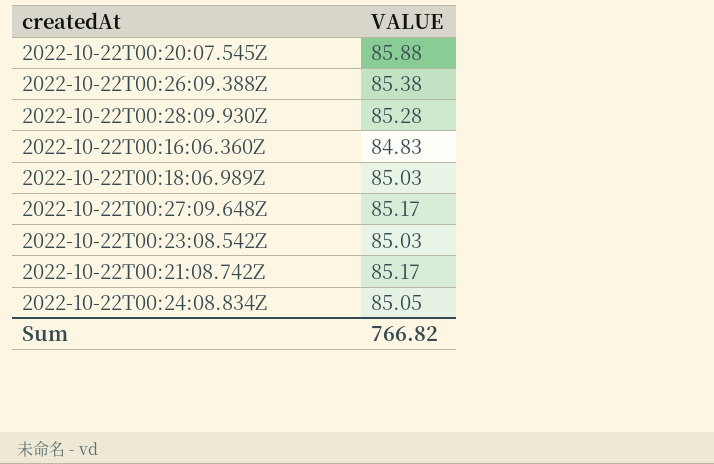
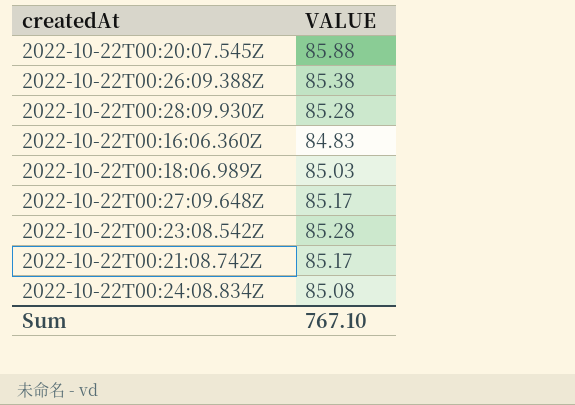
2022-10-22T00:23:08.542Z | VALUE: 85.03 -> 85.28
2022-10-22T00:24:08.834Z | VALUE: 85.05 -> 85.08
Sum | VALUE: 766.82 -> 767.10

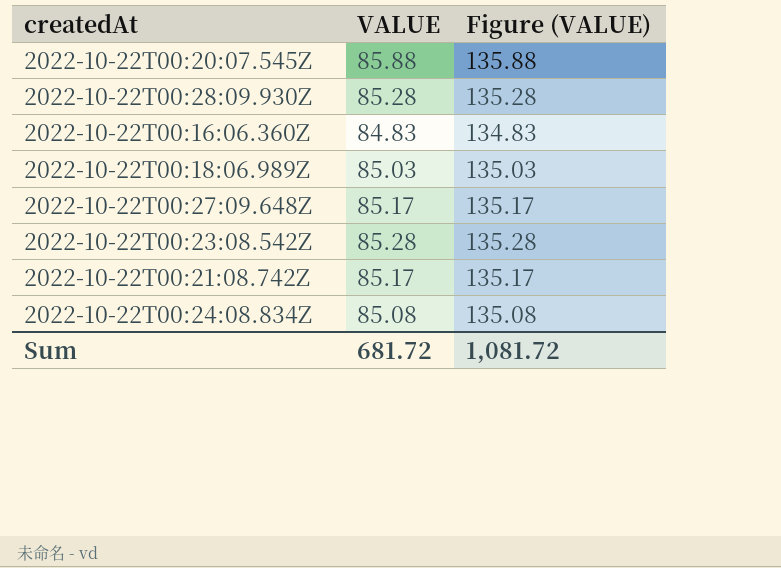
column Figure (VALUE) | formula: none -> [VALUE] + 50
row 2022-10-22T00:26:09.388Z: 85.38 -> none
Sum | VALUE: 767.10 -> 681.72

